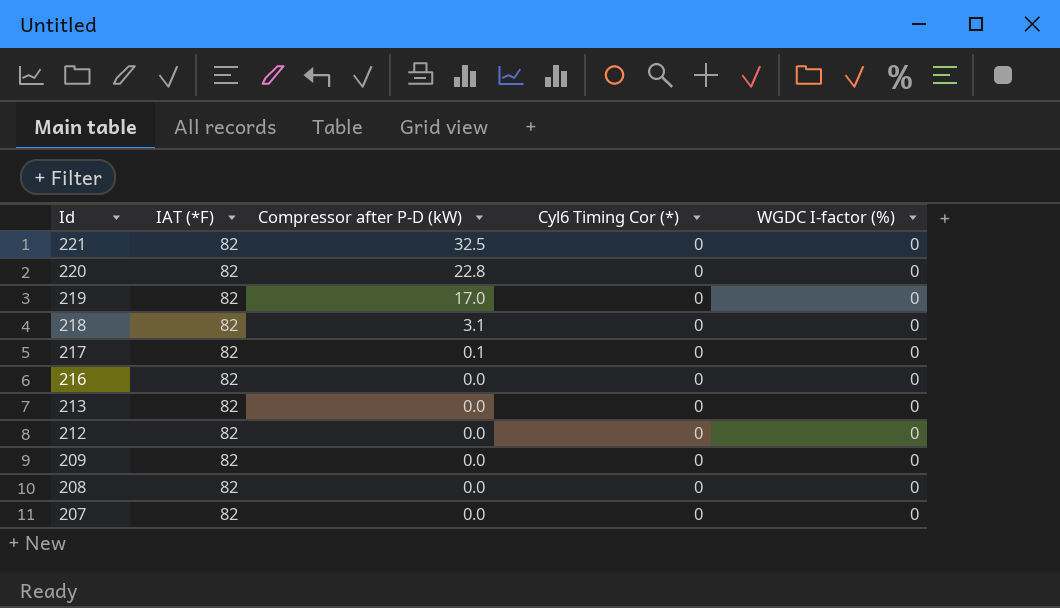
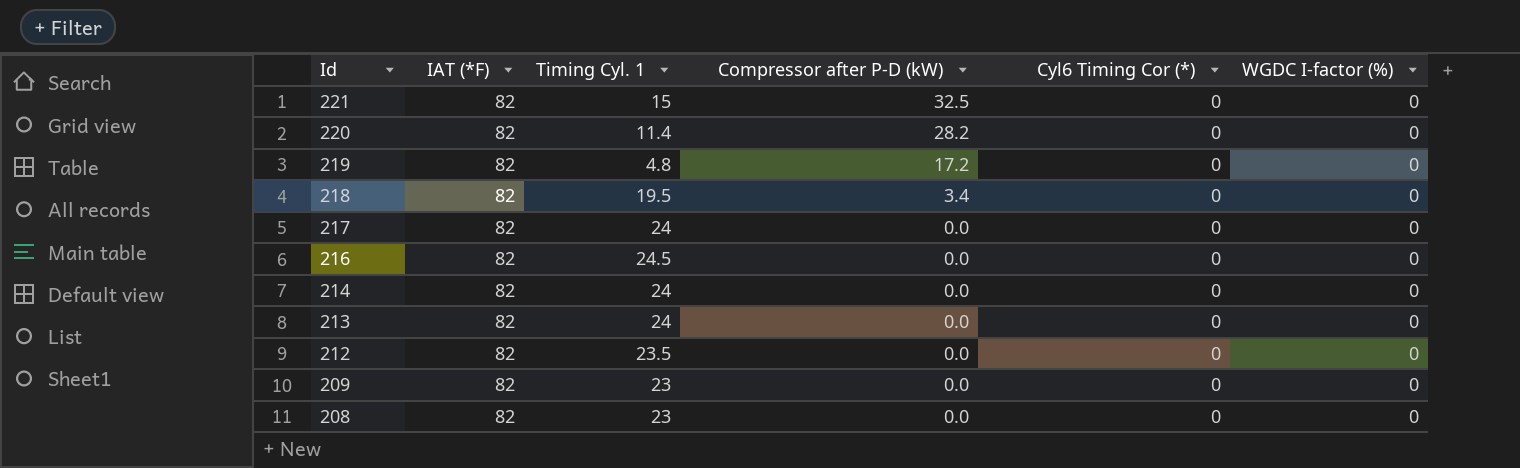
column Timing Cyl. 1 | position: none -> 3
row 207: 82 | 0.0 | 0 | 0 -> none
220 | Compressor after P-D (kW): 22.8 -> 28.2
219 | Compressor after P-D (kW): 17.0 -> 17.2
218 | Compressor after P-D (kW): 3.1 -> 3.4
217 | Compressor after P-D (kW): 0.1 -> 0.0
row 214: none -> 82 | 24 | 0.0 | 0 | 0

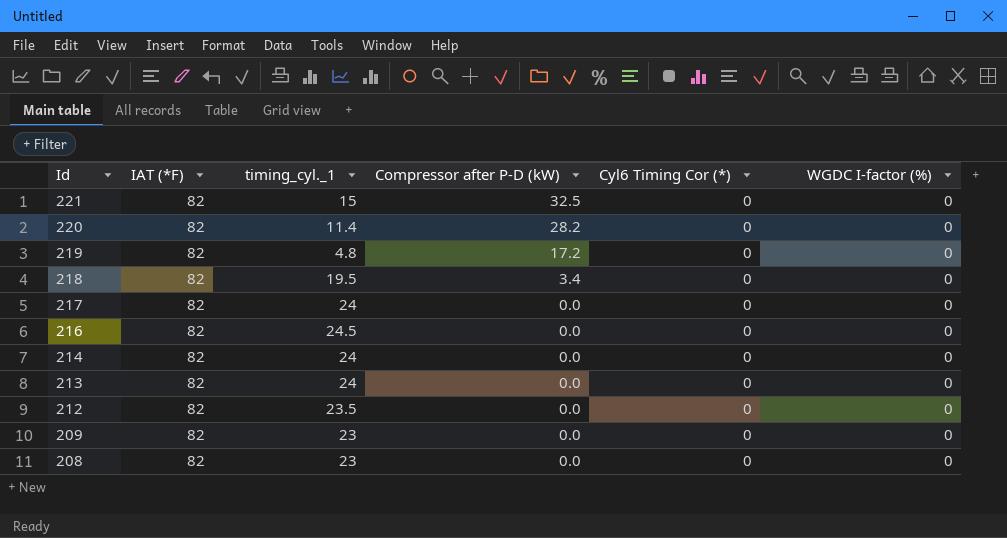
column name: Timing Cyl. 1 -> timing_cyl._1

